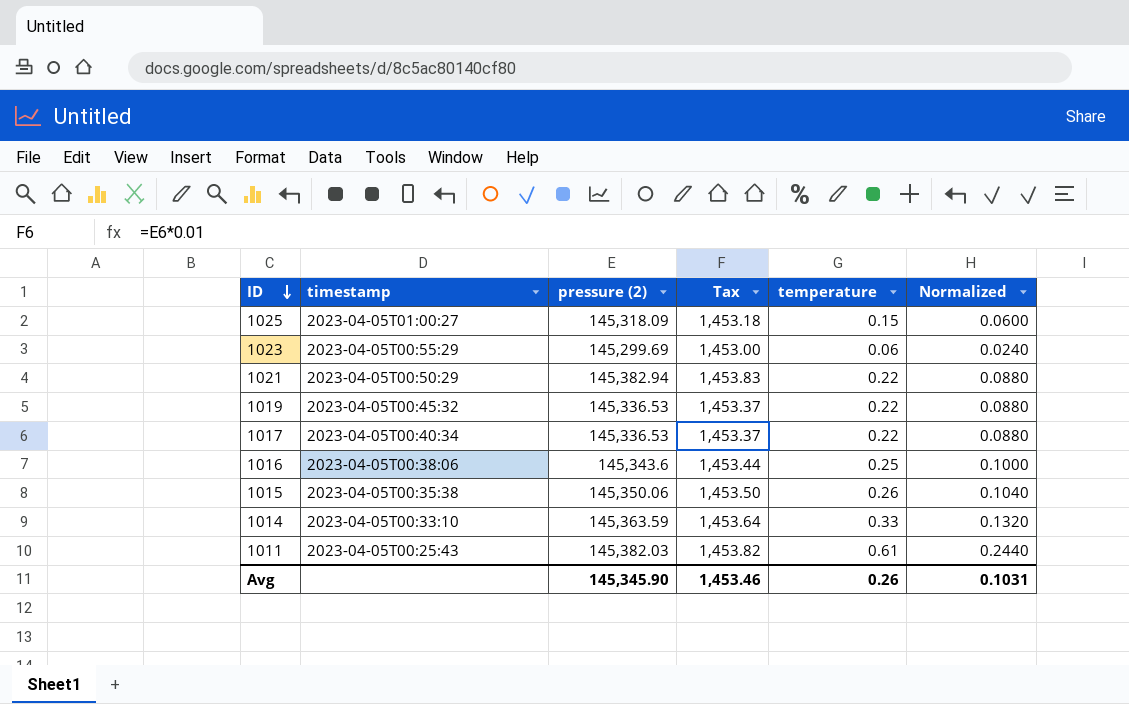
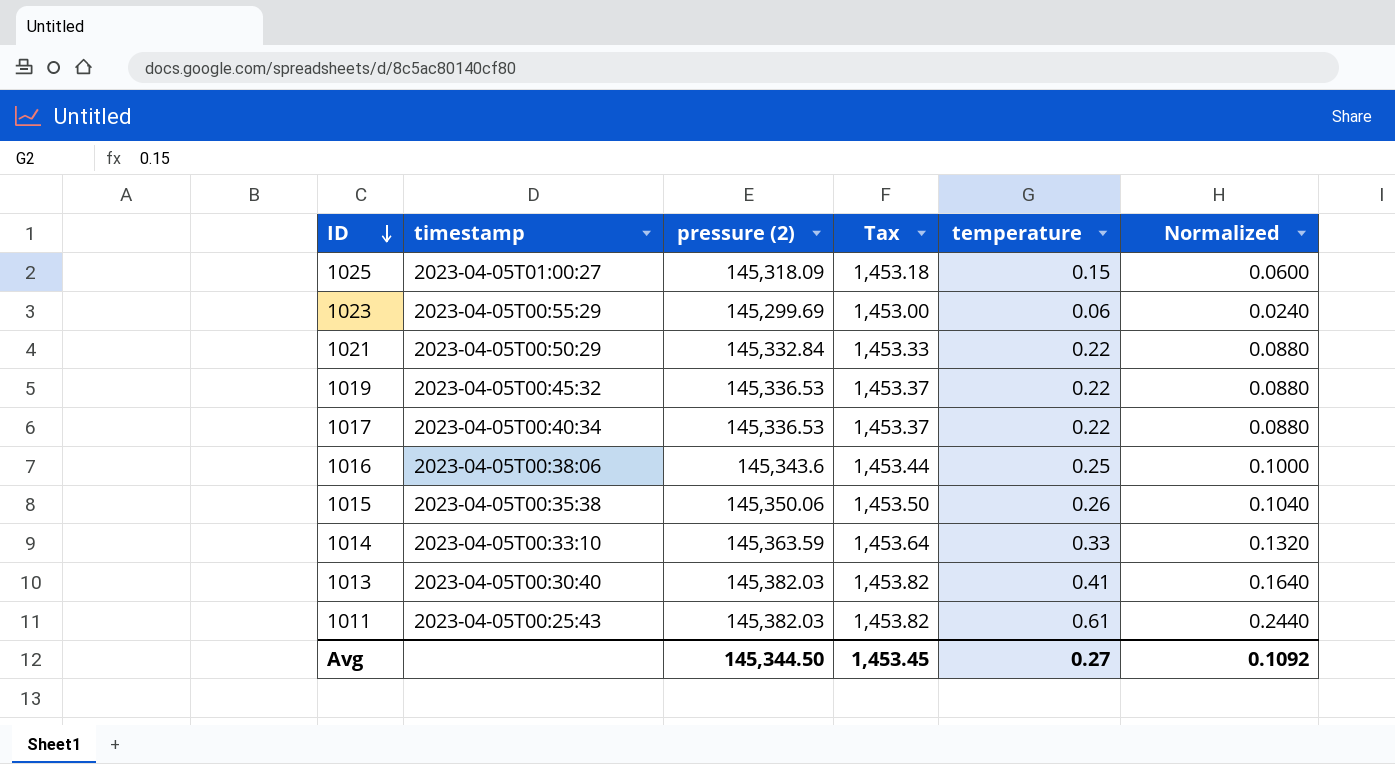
1021 | pressure (2): 145,382.94 -> 145,332.84
1021 | Tax: 1,453.83 -> 1,453.33
row 1013: none -> 2023-04-05T00:30:40 | 145,382.03 | 1,453.82 | 0.41 | 0.1640
Avg | pressure (2): 145,345.90 -> 145,344.50
Avg | Tax: 1,453.46 -> 1,453.45
Avg | temperature: 0.26 -> 0.27
Avg | Normalized: 0.1031 -> 0.1092

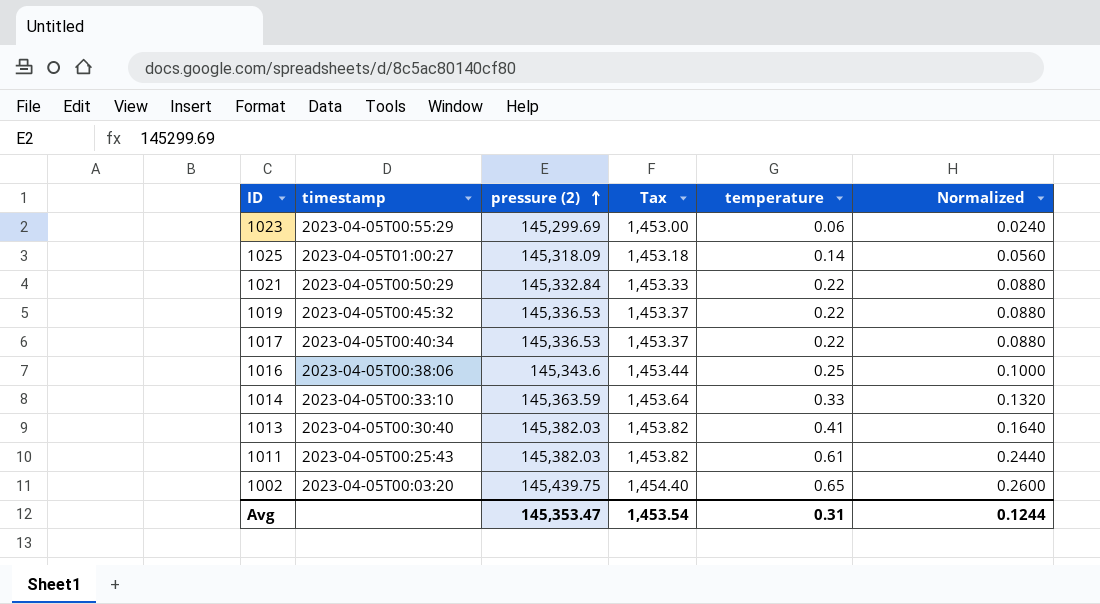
row order: ID descending -> pressure (2) ascending
row 1015: 2023-04-05T00:35:38 | 145,350.06 | 1,453.50 | 0.26 | 0.1040 -> none
1025 | temperature: 0.15 -> 0.14
1025 | Normalized: 0.0600 -> 0.0560
row 1002: none -> 2023-04-05T00:03:20 | 145,439.75 | 1,454.40 | 0.65 | 0.2600
Avg | pressure (2): 145,344.50 -> 145,353.47
Avg | Tax: 1,453.45 -> 1,453.54
Avg | temperature: 0.27 -> 0.31
Avg | Normalized: 0.1092 -> 0.1244

